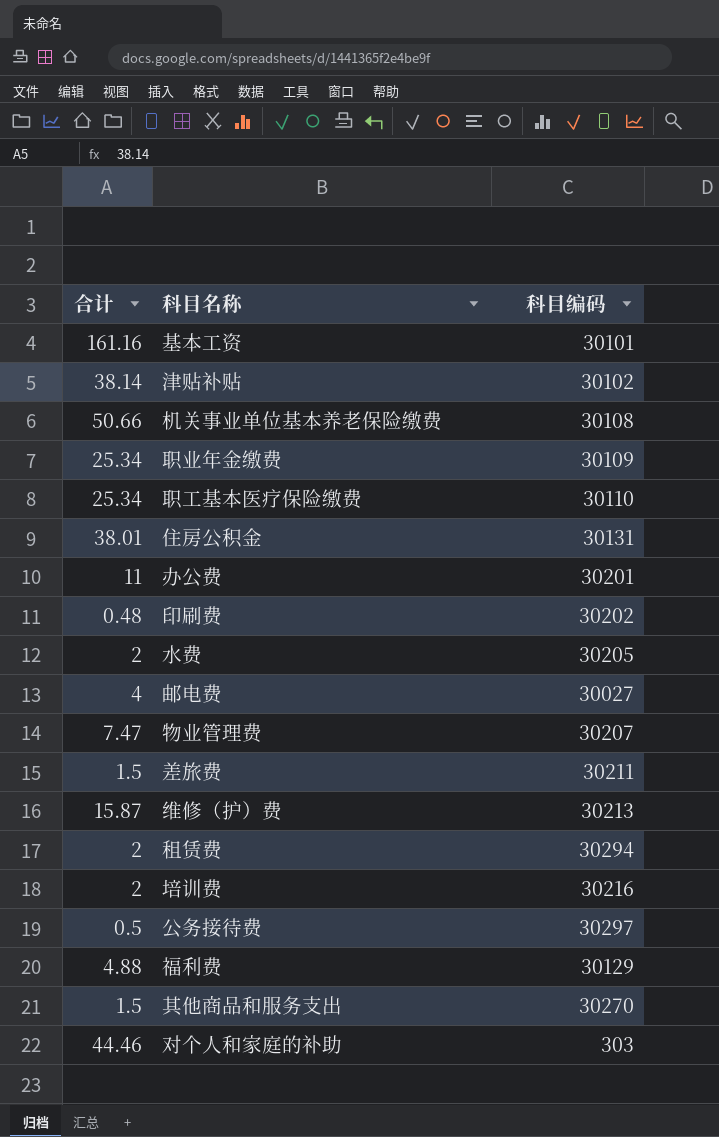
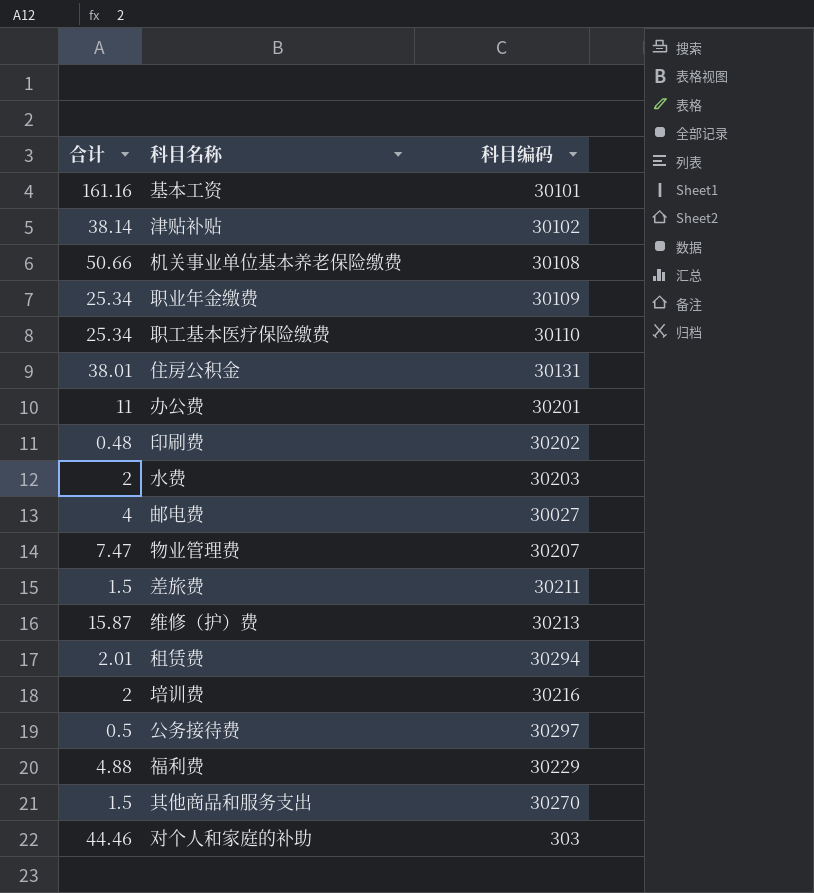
水费 | 科目编码: 30205 -> 30203
租赁费 | 合计: 2 -> 2.01
福利费 | 科目编码: 30129 -> 30229

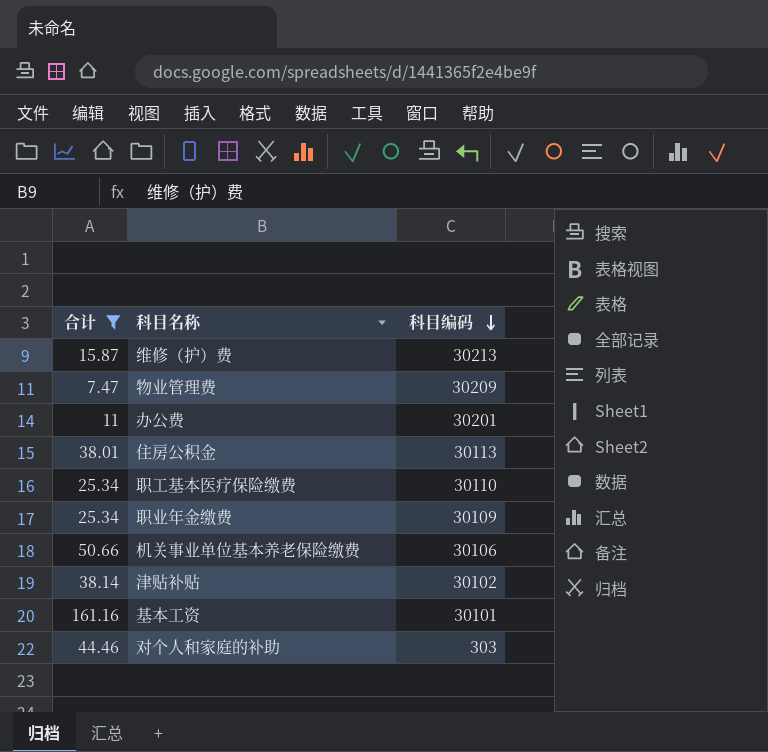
filter: none -> 合计 >= 7.47
row order: none -> 科目编码 descending
物业管理费 | 科目编码: 30207 -> 30209
住房公积金 | 科目编码: 30131 -> 30113
机关事业单位基本养老保险缴费 | 科目编码: 30108 -> 30106

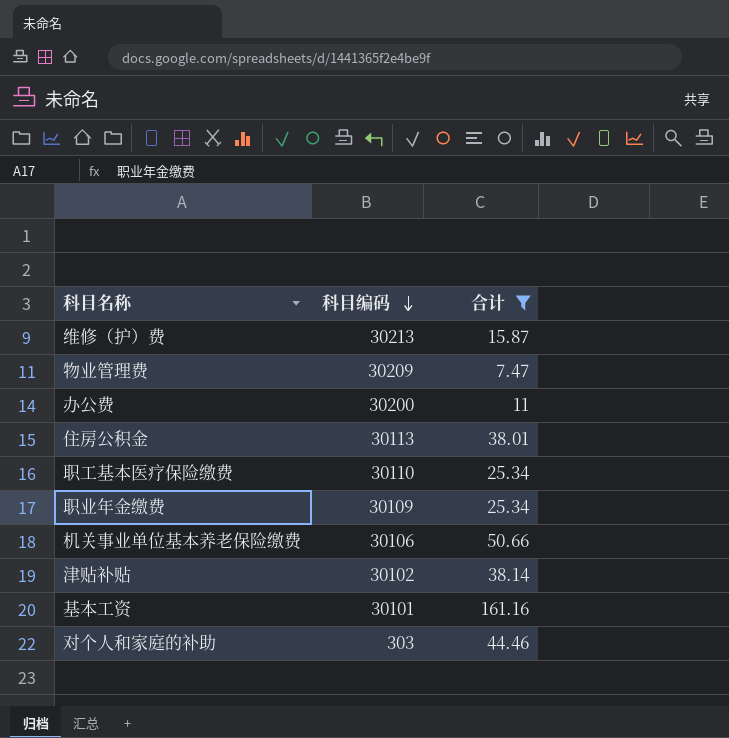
column 合计 | position: 1 -> 3
办公费 | 科目编码: 30201 -> 30200

